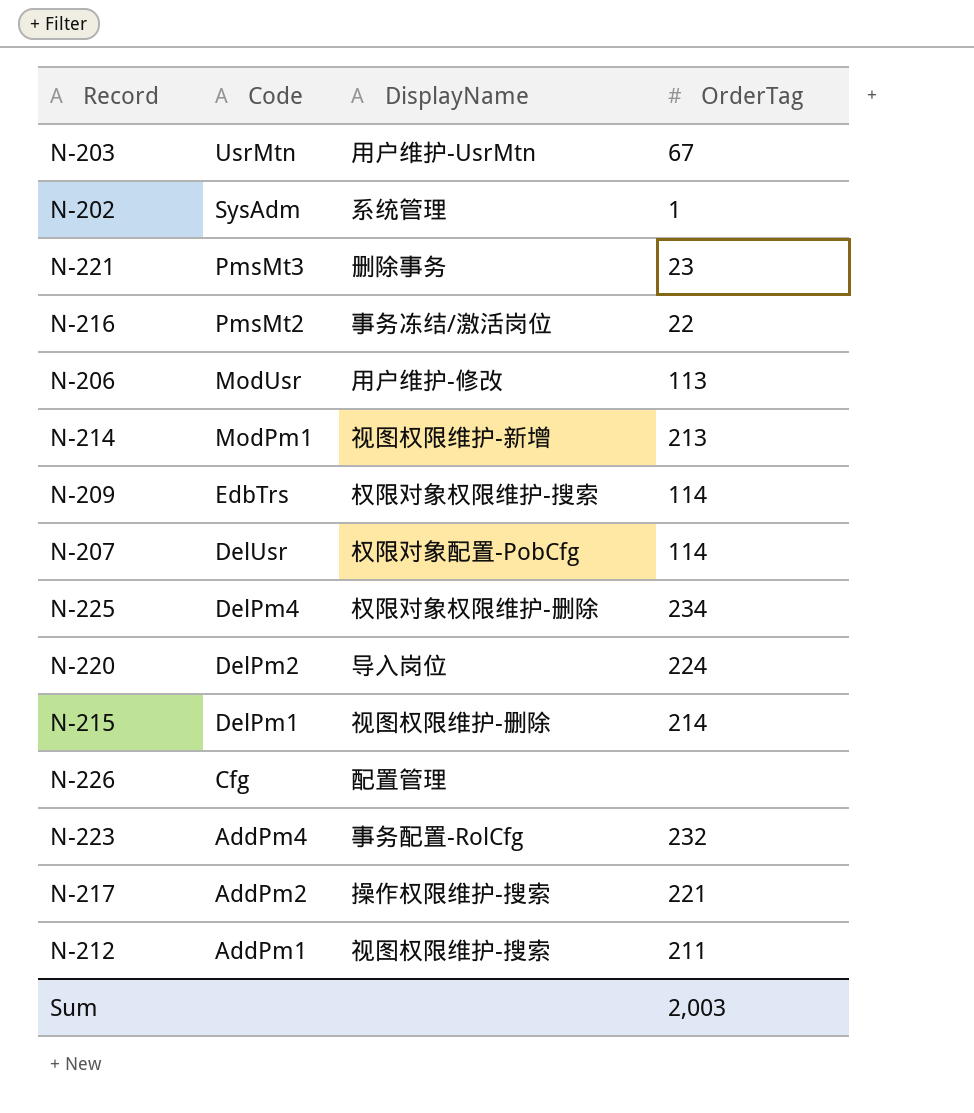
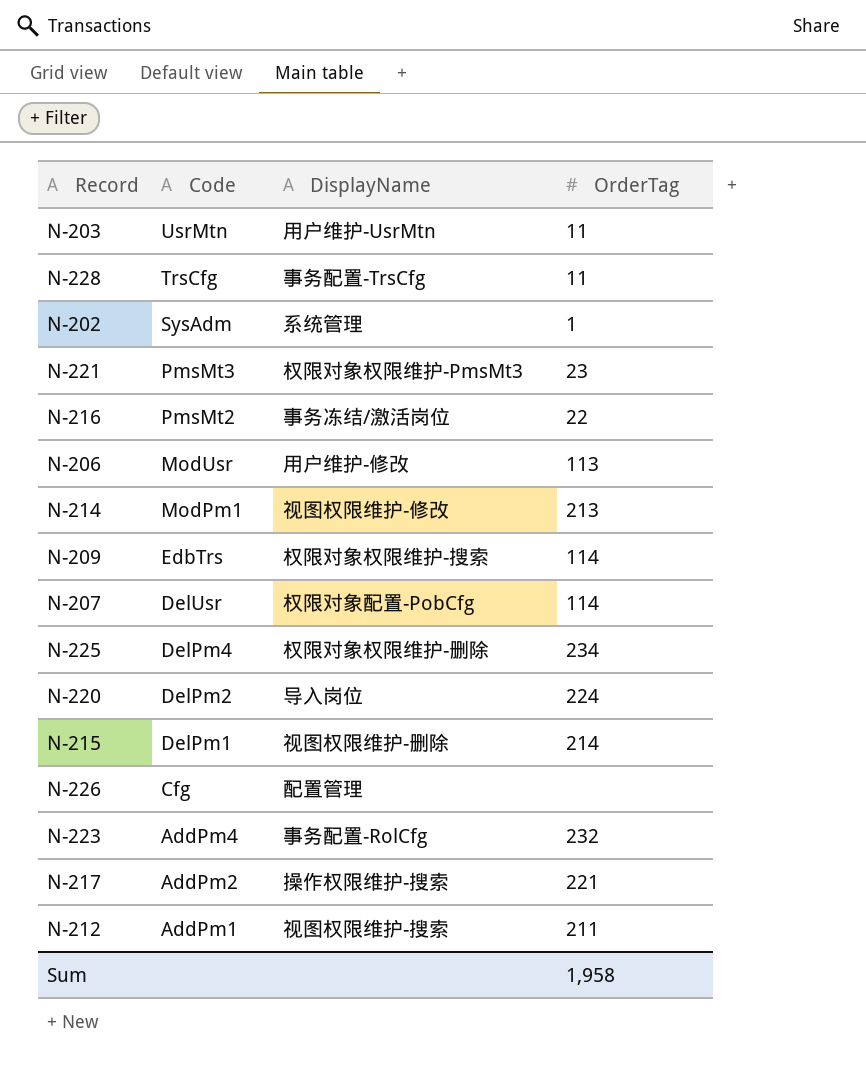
N-203 | OrderTag: 67 -> 11
row N-228: none -> TrsCfg | 事务配置-TrsCfg | 11
N-221 | DisplayName: 删除事务 -> 权限对象权限维护-PmsMt3
N-214 | DisplayName: 视图权限维护-新增 -> 视图权限维护-修改
Sum | OrderTag: 2,003 -> 1,958

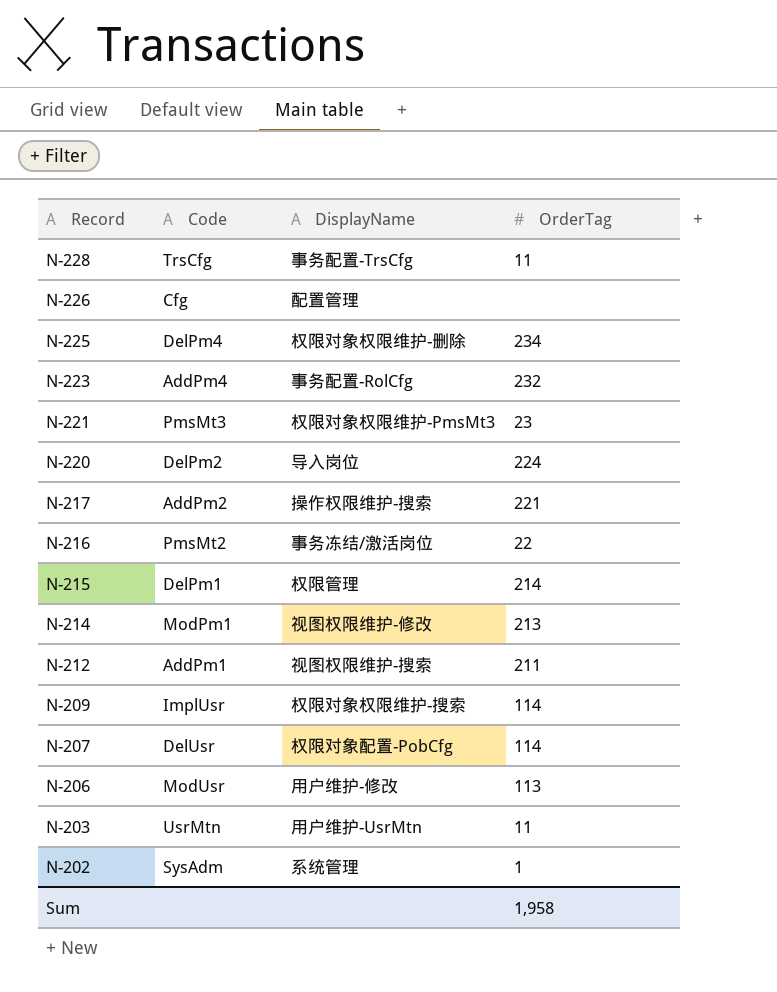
row order: Code descending -> Record descending
N-215 | DisplayName: 视图权限维护-删除 -> 权限管理
N-209 | Code: EdbTrs -> ImplUsr

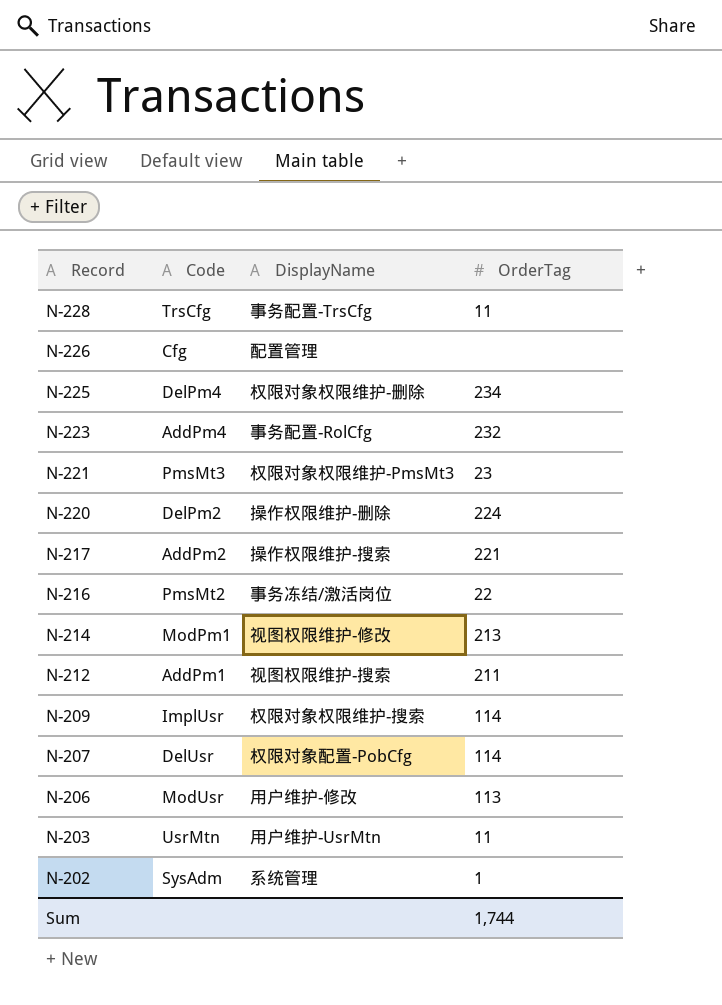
row N-215: DelPm1 | 权限管理 | 214 -> none
N-220 | DisplayName: 导入岗位 -> 操作权限维护-删除
Sum | OrderTag: 1,958 -> 1,744

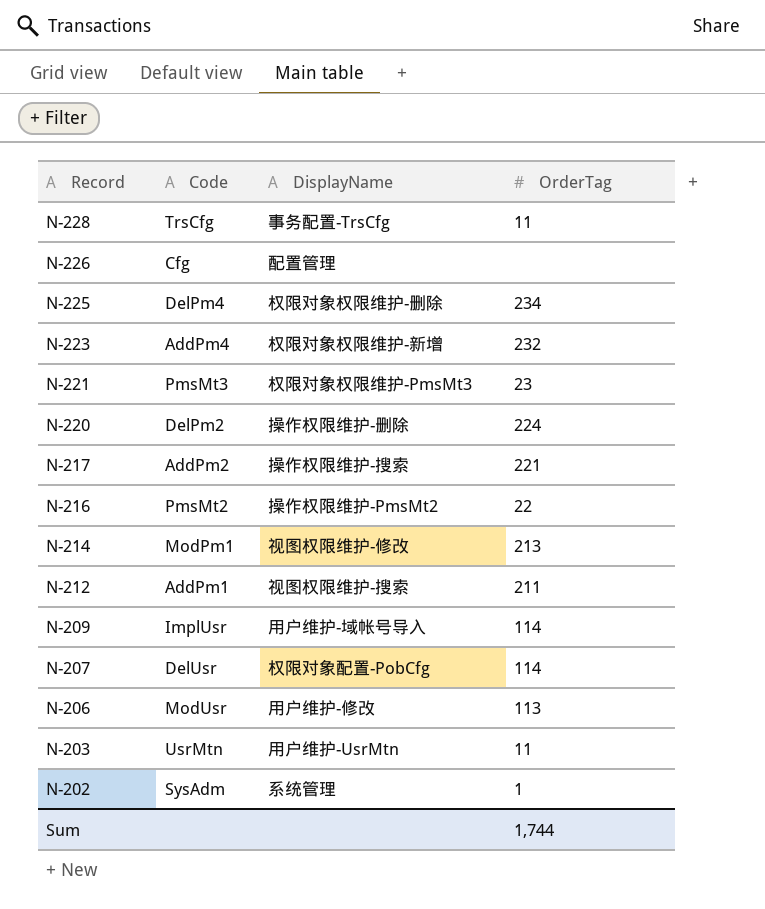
N-223 | DisplayName: 事务配置-RolCfg -> 权限对象权限维护-新增
N-216 | DisplayName: 事务冻结/激活岗位 -> 操作权限维护-PmsMt2
N-209 | DisplayName: 权限对象权限维护-搜索 -> 用户维护-域帐号导入

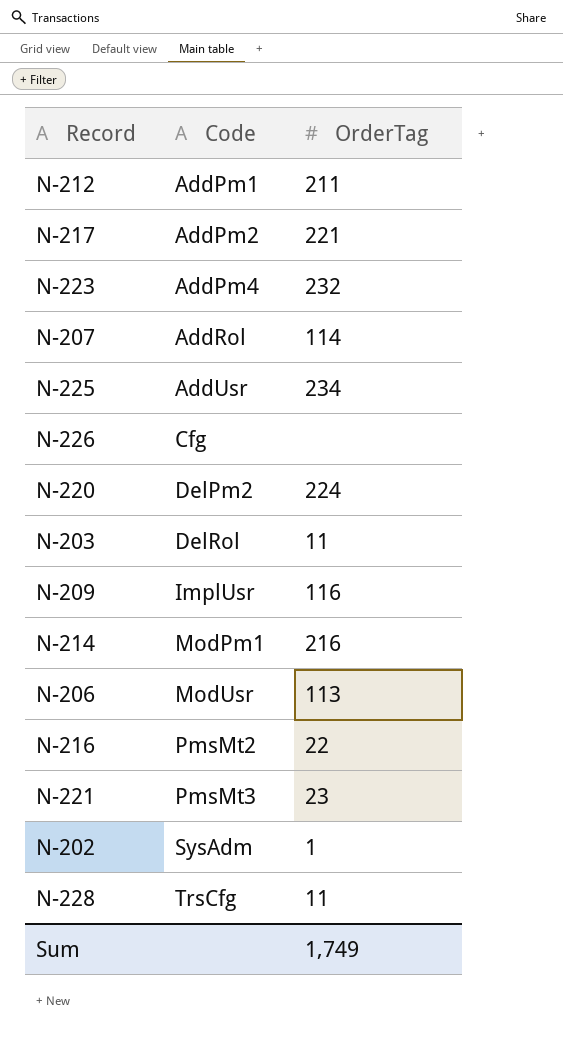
row order: Record descending -> Code ascending
column DisplayName | position: 3 -> none
N-207 | Code: DelUsr -> AddRol
N-225 | Code: DelPm4 -> AddUsr
N-203 | Code: UsrMtn -> DelRol
N-209 | OrderTag: 114 -> 116
N-214 | OrderTag: 213 -> 216
Sum | OrderTag: 1,744 -> 1,749

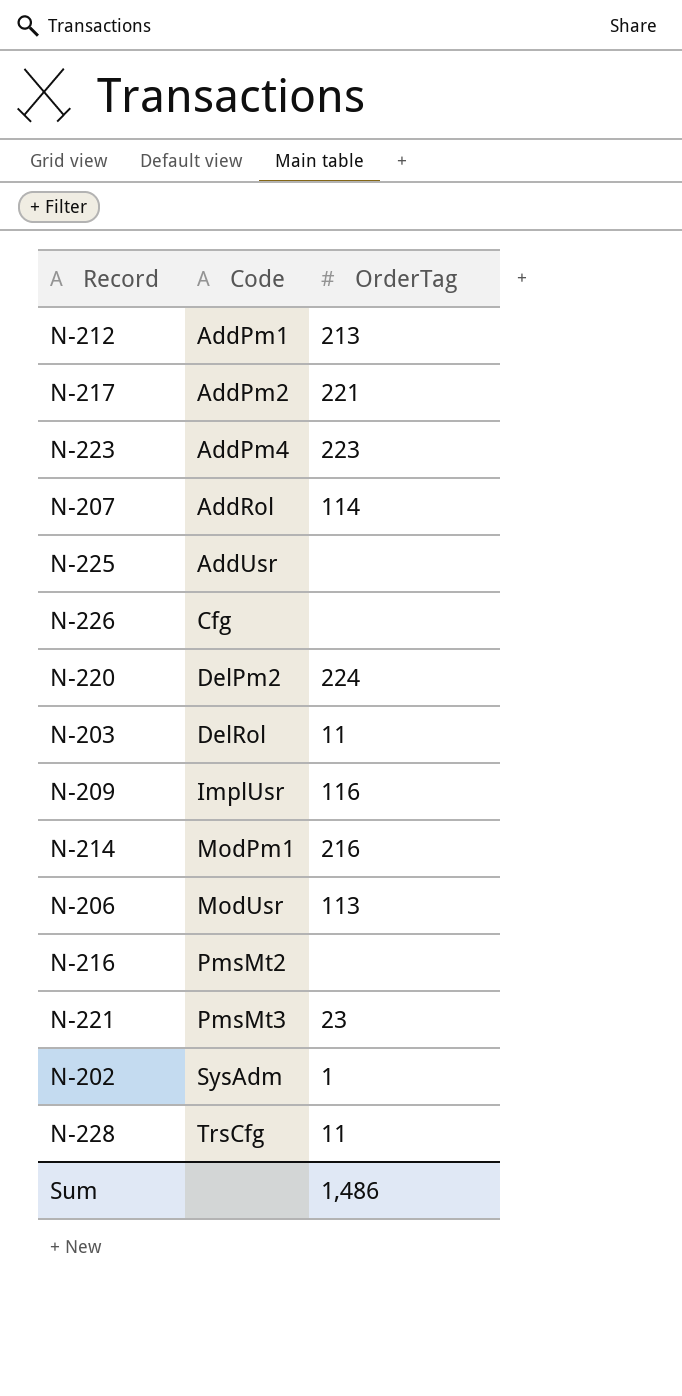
N-212 | OrderTag: 211 -> 213
N-223 | OrderTag: 232 -> 223
N-225 | OrderTag: 234 -> none
N-216 | OrderTag: 22 -> none
Sum | OrderTag: 1,749 -> 1,486

